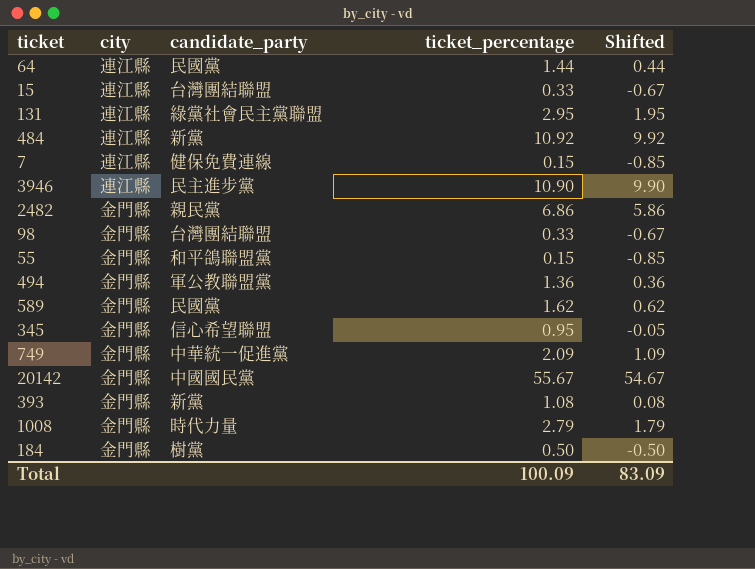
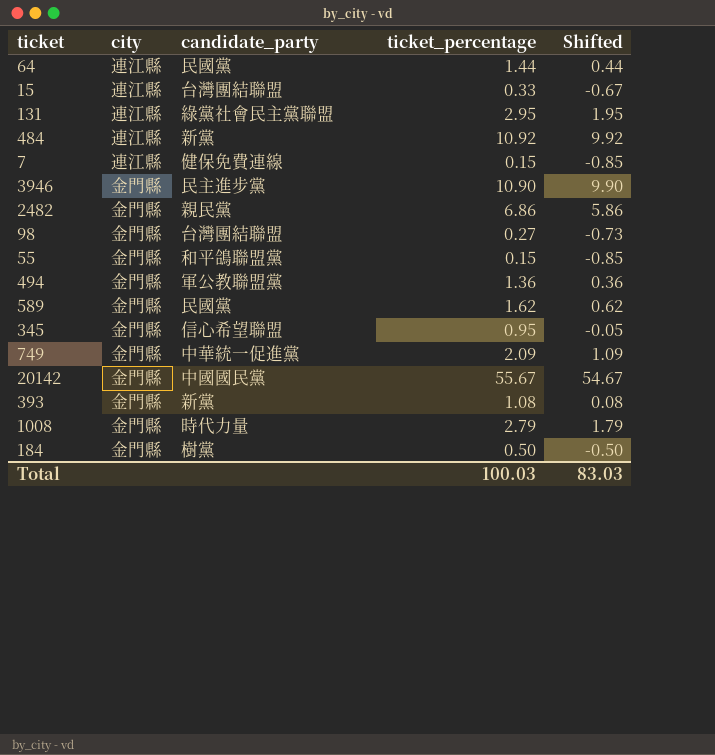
3946 | city: 連江縣 -> 金門縣
98 | ticket_percentage: 0.33 -> 0.27
98 | Shifted: -0.67 -> -0.73
Total | ticket_percentage: 100.09 -> 100.03
Total | Shifted: 83.09 -> 83.03

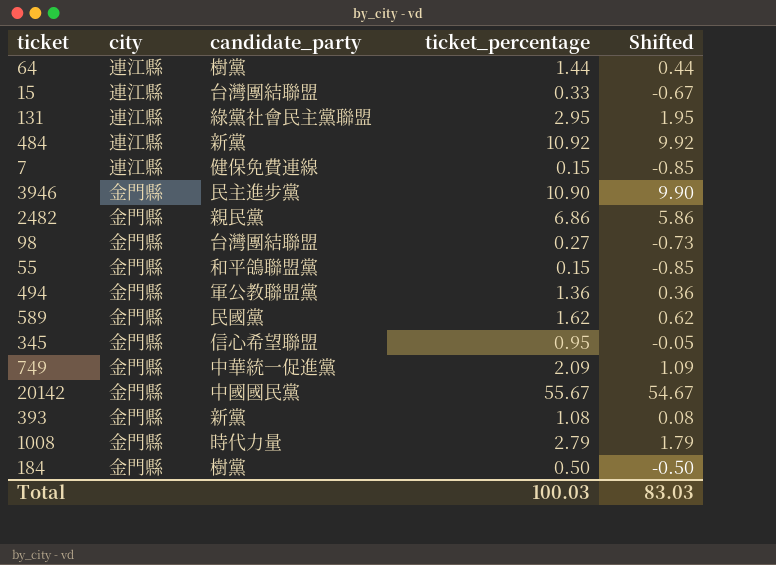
64 | candidate_party: 民國黨 -> 樹黨

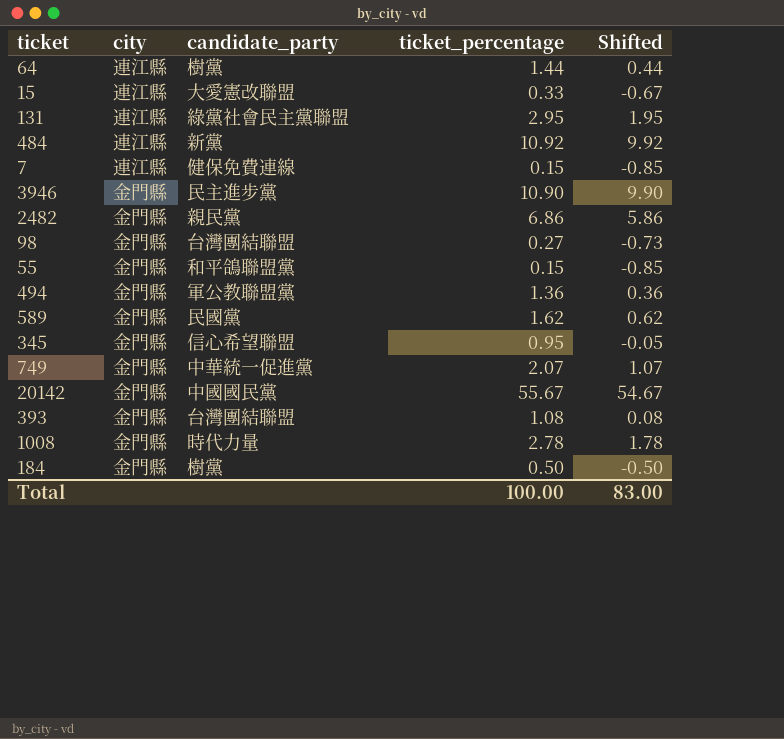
15 | candidate_party: 台灣團結聯盟 -> 大愛憲改聯盟
749 | ticket_percentage: 2.09 -> 2.07
749 | Shifted: 1.09 -> 1.07
393 | candidate_party: 新黨 -> 台灣團結聯盟
1008 | ticket_percentage: 2.79 -> 2.78
1008 | Shifted: 1.79 -> 1.78
Total | ticket_percentage: 100.03 -> 100.00
Total | Shifted: 83.03 -> 83.00

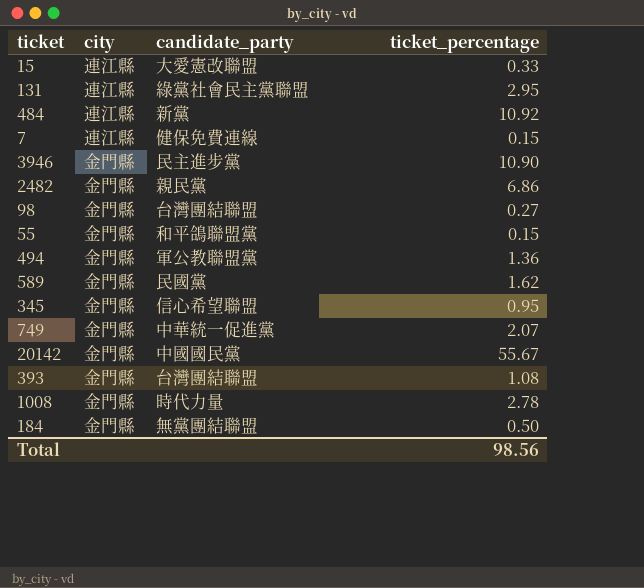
column Shifted | formula: [ticket_percentage] - 1 -> none
row 64: 連江縣 | 樹黨 | 1.44 | 0.44 -> none
184 | candidate_party: 樹黨 -> 無黨團結聯盟
Total | ticket_percentage: 100.00 -> 98.56

